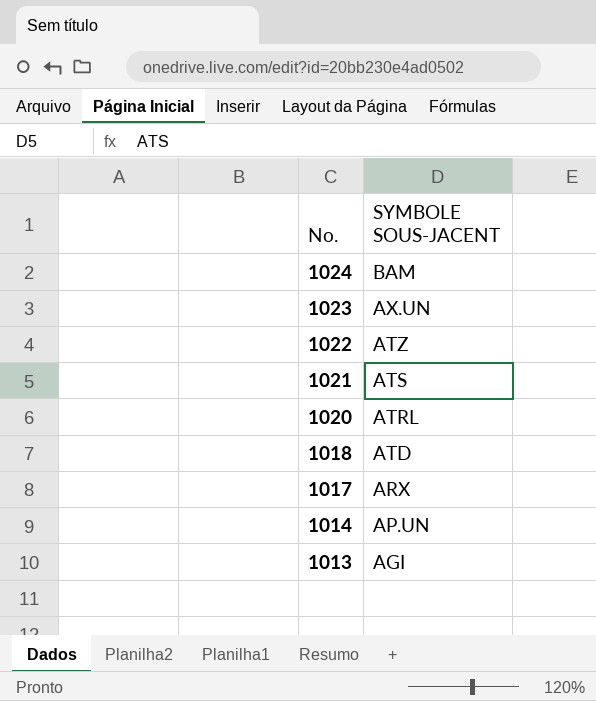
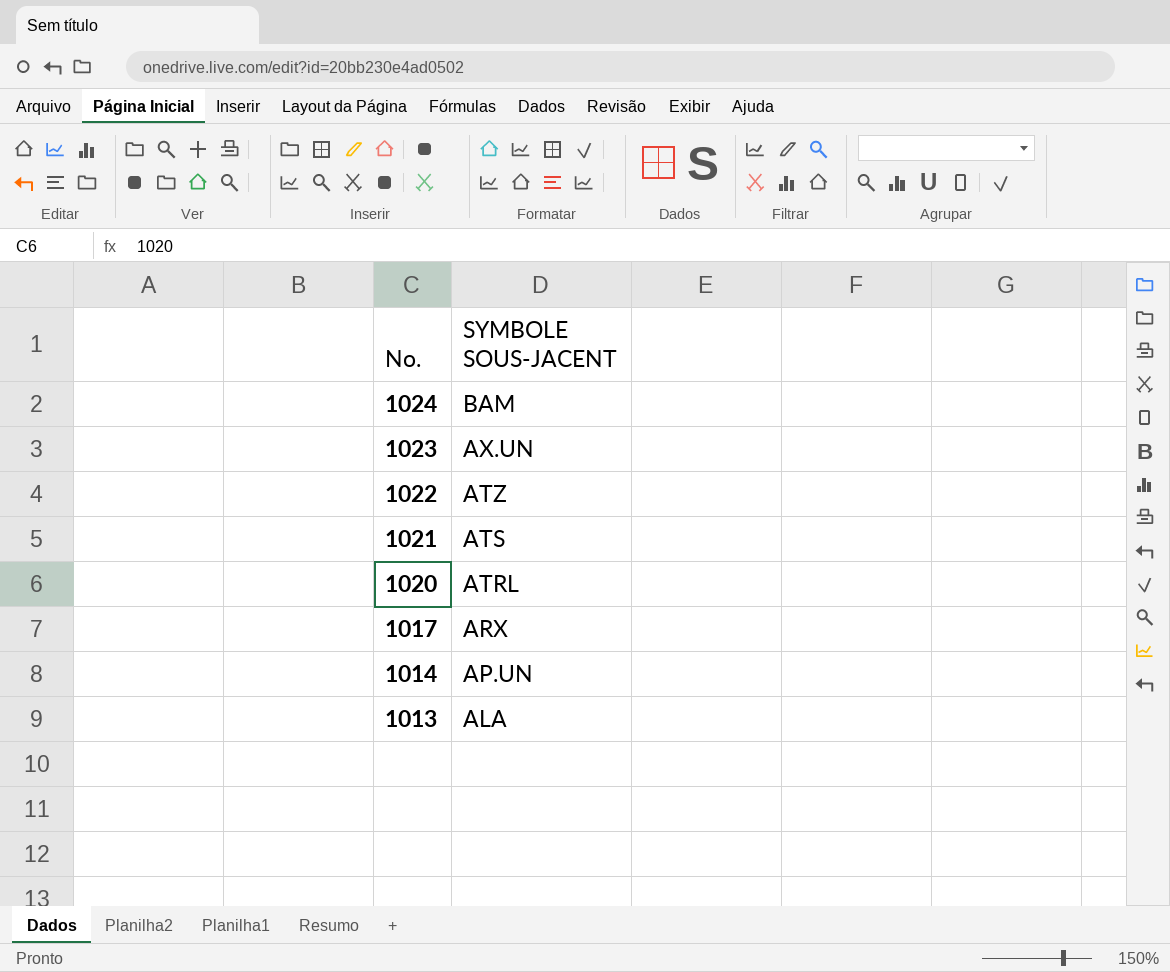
row 1018: ATD -> none
1013 | SYMBOLE SOUS-JACENT: AGI -> ALA

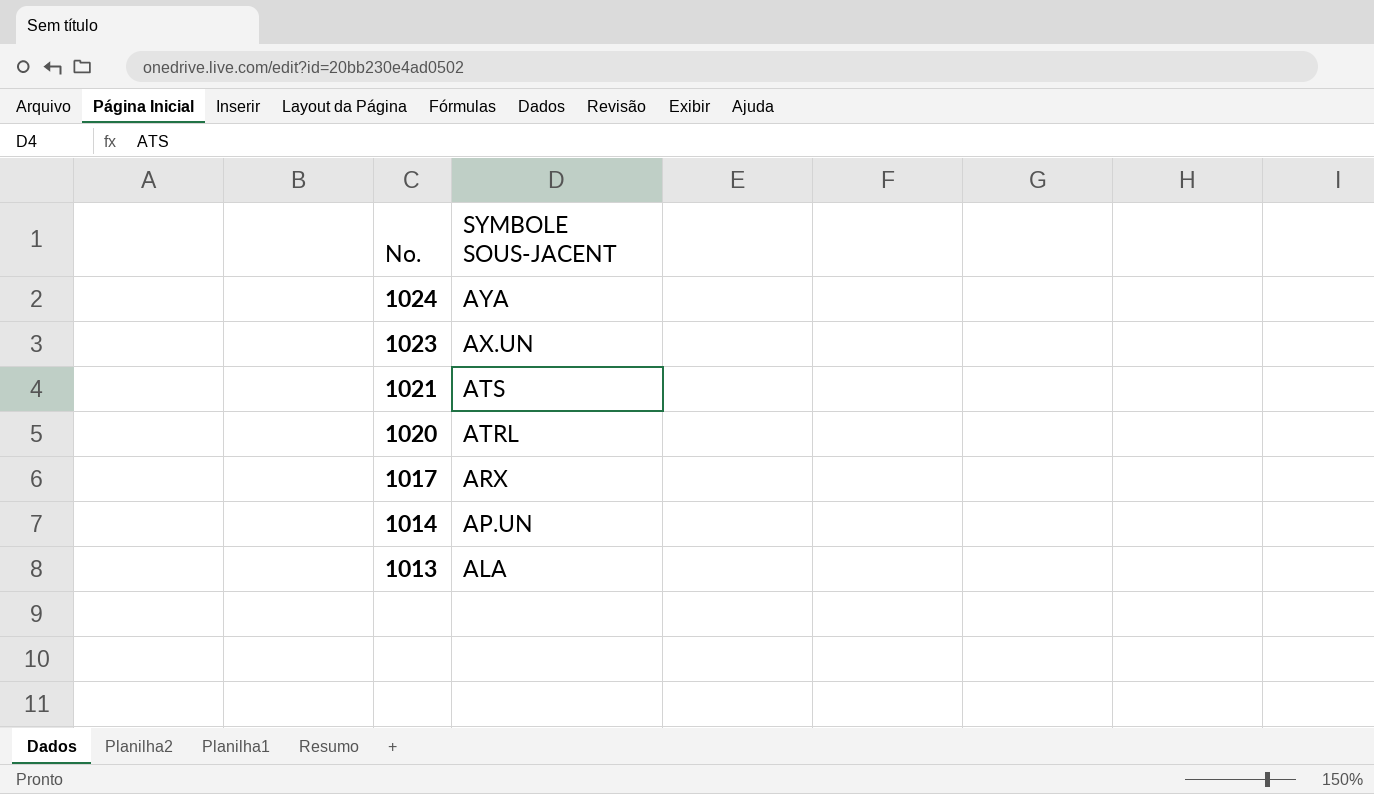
row 1022: ATZ -> none
1024 | SYMBOLE SOUS-JACENT: BAM -> AYA

